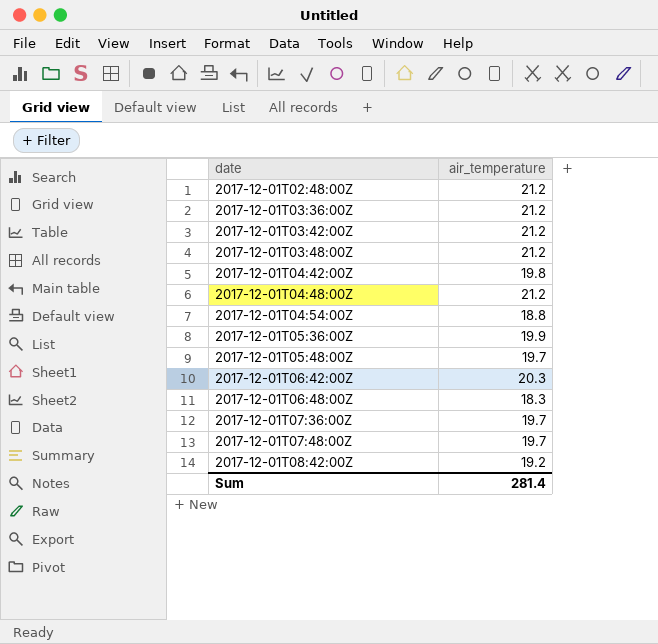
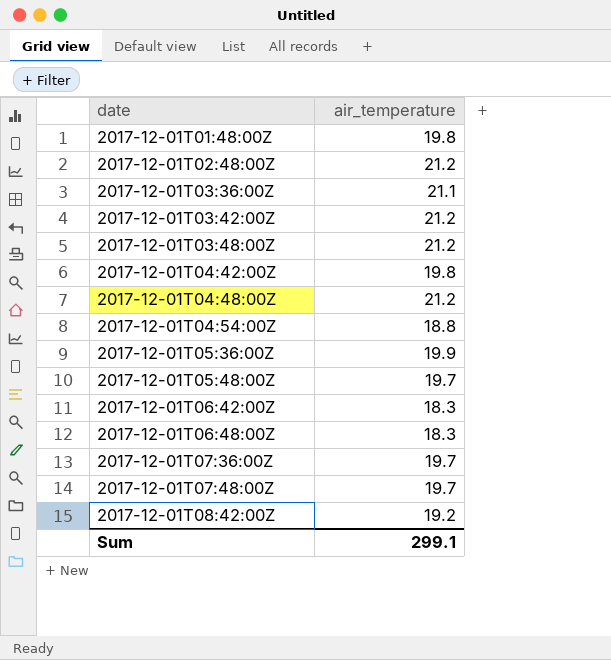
row 2017-12-01T01:48:00Z: none -> 19.8
2017-12-01T03:36:00Z | air_temperature: 21.2 -> 21.1
2017-12-01T06:42:00Z | air_temperature: 20.3 -> 18.3
Sum | air_temperature: 281.4 -> 299.1

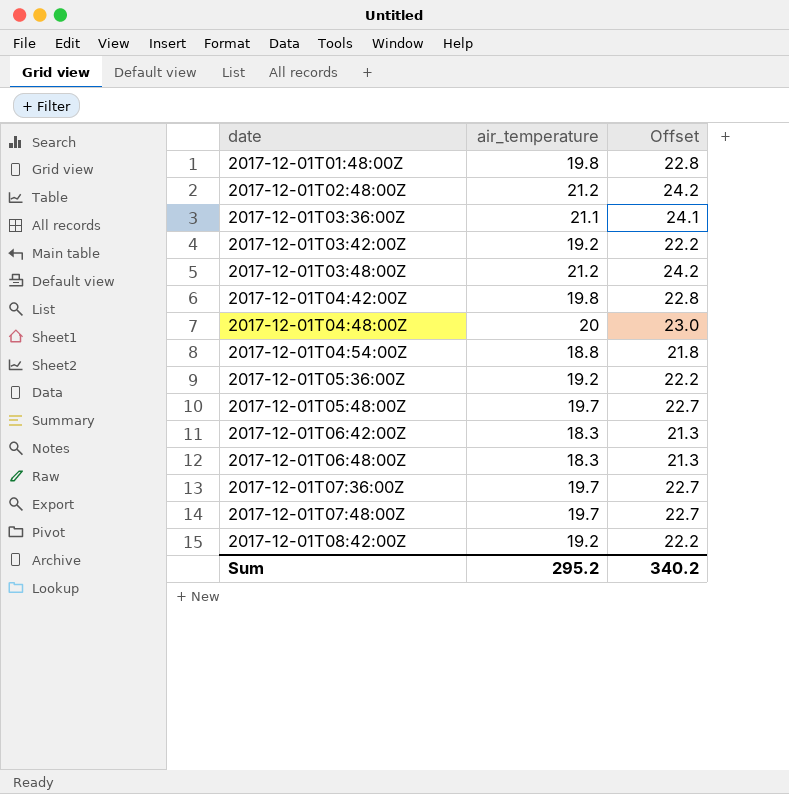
column Offset | formula: none -> [air_temperature] + 3
2017-12-01T03:42:00Z | air_temperature: 21.2 -> 19.2
2017-12-01T04:48:00Z | air_temperature: 21.2 -> 20
2017-12-01T05:36:00Z | air_temperature: 19.9 -> 19.2
Sum | air_temperature: 299.1 -> 295.2

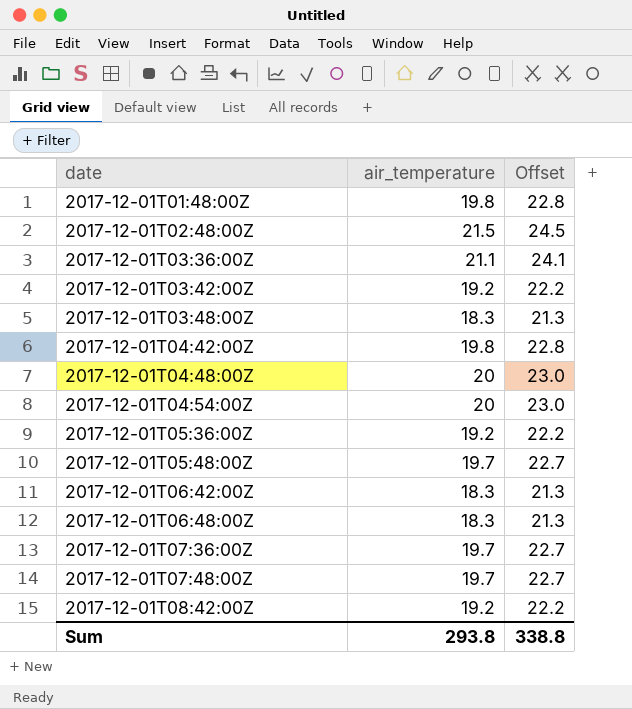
2017-12-01T02:48:00Z | air_temperature: 21.2 -> 21.5
2017-12-01T02:48:00Z | Offset: 24.2 -> 24.5
2017-12-01T03:48:00Z | air_temperature: 21.2 -> 18.3
2017-12-01T03:48:00Z | Offset: 24.2 -> 21.3
2017-12-01T04:54:00Z | air_temperature: 18.8 -> 20
2017-12-01T04:54:00Z | Offset: 21.8 -> 23.0
Sum | air_temperature: 295.2 -> 293.8
Sum | Offset: 340.2 -> 338.8

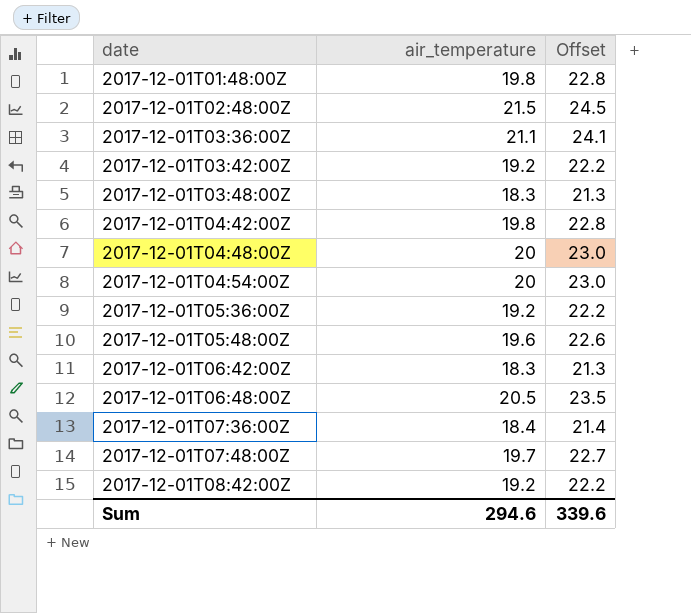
2017-12-01T05:48:00Z | air_temperature: 19.7 -> 19.6
2017-12-01T05:48:00Z | Offset: 22.7 -> 22.6
2017-12-01T06:48:00Z | air_temperature: 18.3 -> 20.5
2017-12-01T06:48:00Z | Offset: 21.3 -> 23.5
2017-12-01T07:36:00Z | air_temperature: 19.7 -> 18.4
2017-12-01T07:36:00Z | Offset: 22.7 -> 21.4
Sum | air_temperature: 293.8 -> 294.6
Sum | Offset: 338.8 -> 339.6

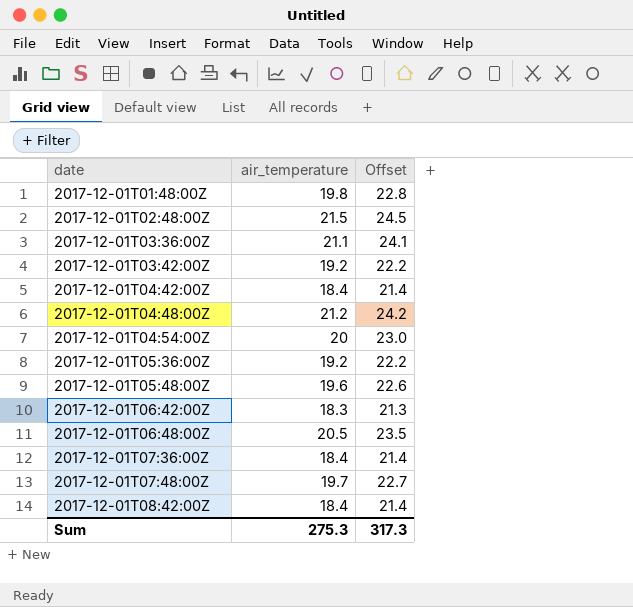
row 2017-12-01T03:48:00Z: 18.3 | 21.3 -> none
2017-12-01T04:42:00Z | air_temperature: 19.8 -> 18.4
2017-12-01T04:42:00Z | Offset: 22.8 -> 21.4
2017-12-01T04:48:00Z | air_temperature: 20 -> 21.2
2017-12-01T04:48:00Z | Offset: 23.0 -> 24.2
2017-12-01T08:42:00Z | air_temperature: 19.2 -> 18.4
2017-12-01T08:42:00Z | Offset: 22.2 -> 21.4
Sum | air_temperature: 294.6 -> 275.3
Sum | Offset: 339.6 -> 317.3

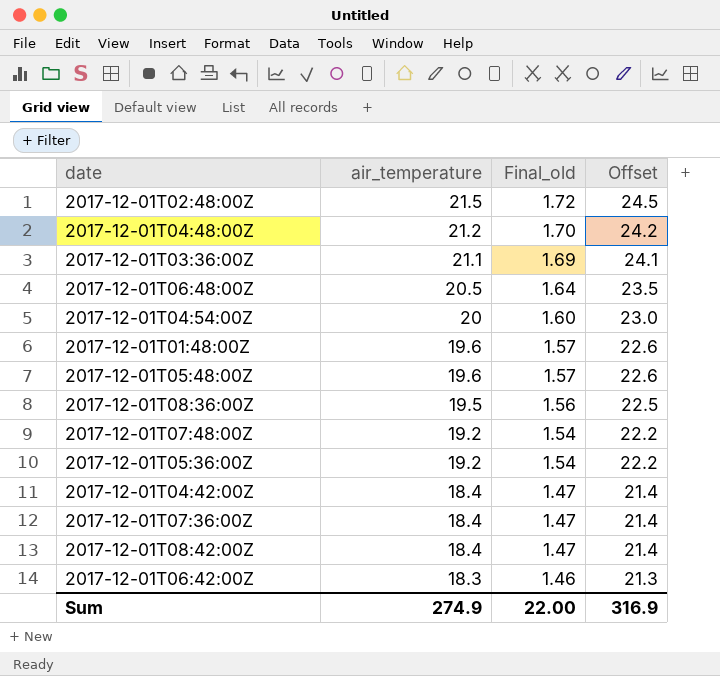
row order: date ascending -> air_temperature descending
column Final_old | formula: none -> [air_temperature] * 0.08
row 2017-12-01T03:42:00Z: 19.2 | 22.2 -> none
2017-12-01T01:48:00Z | air_temperature: 19.8 -> 19.6
2017-12-01T01:48:00Z | Offset: 22.8 -> 22.6
row 2017-12-01T08:36:00Z: none -> 19.5 | 1.56 | 22.5
2017-12-01T07:48:00Z | air_temperature: 19.7 -> 19.2
2017-12-01T07:48:00Z | Offset: 22.7 -> 22.2
Sum | air_temperature: 275.3 -> 274.9
Sum | Offset: 317.3 -> 316.9

